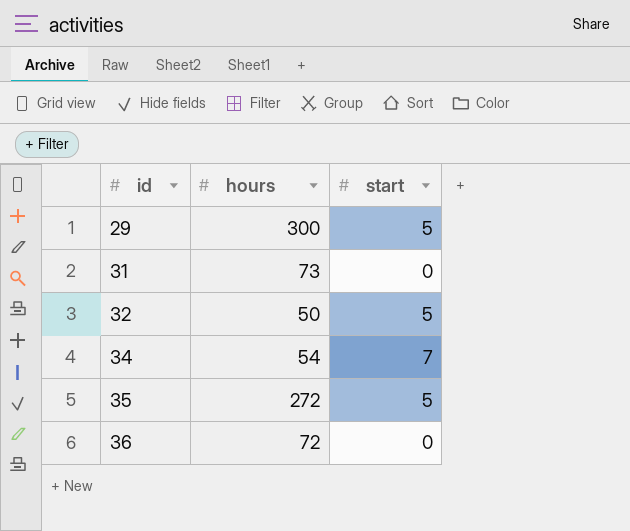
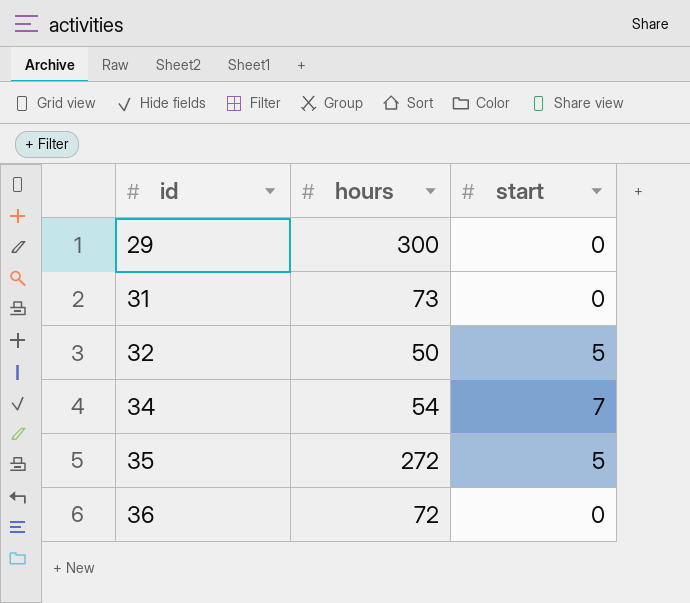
29 | start: 5 -> 0

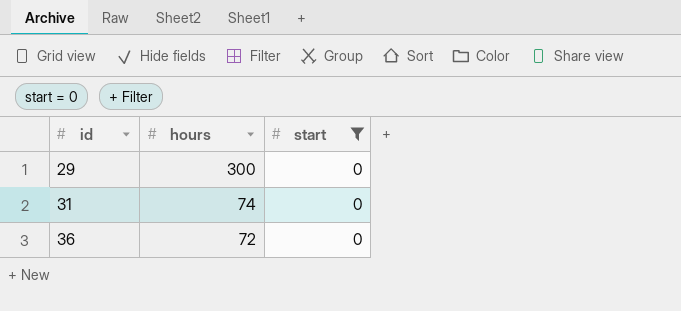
filter: none -> start = 0
31 | hours: 73 -> 74

